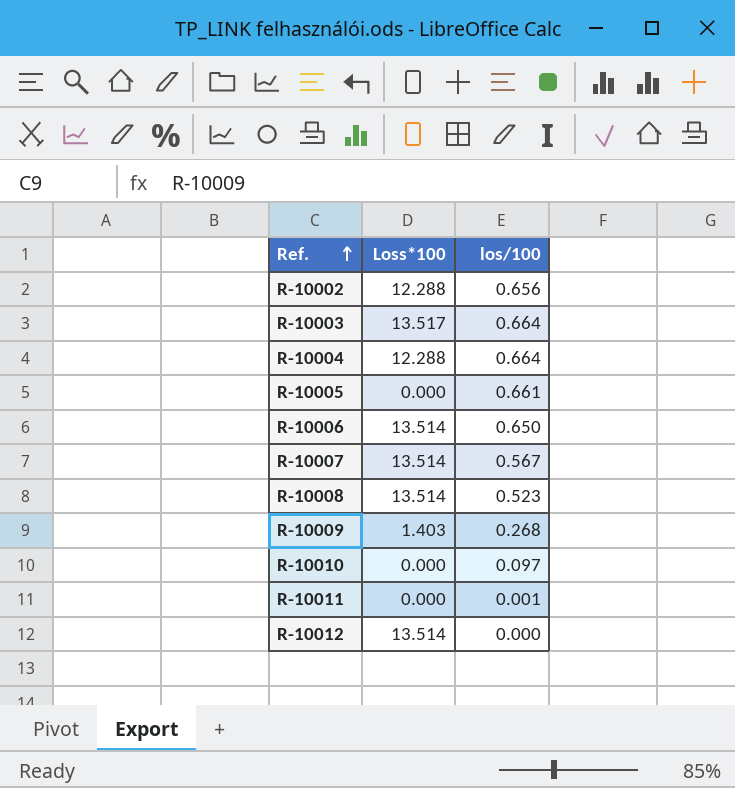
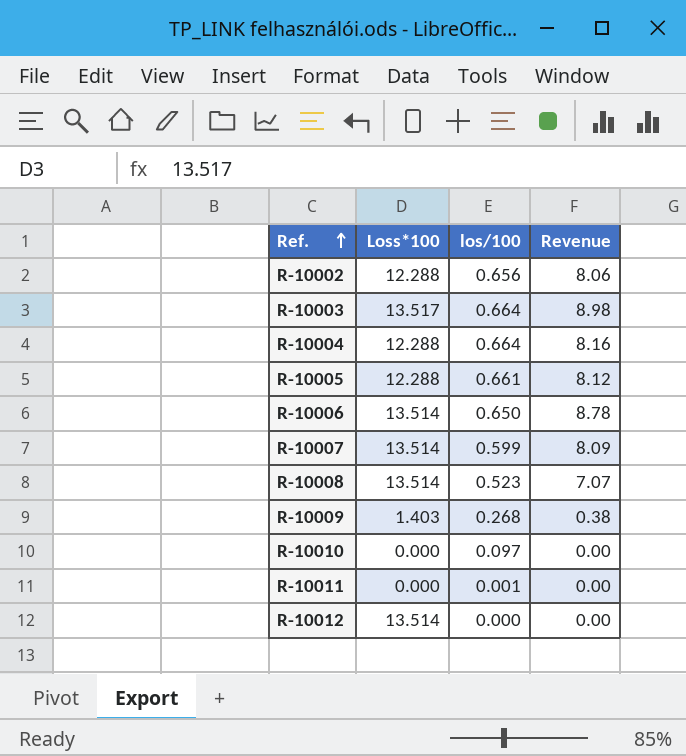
column Revenue | formula: none -> [Loss*100] * [los/100]
R-10005 | Loss*100: 0.000 -> 12.288
R-10007 | los/100: 0.567 -> 0.599

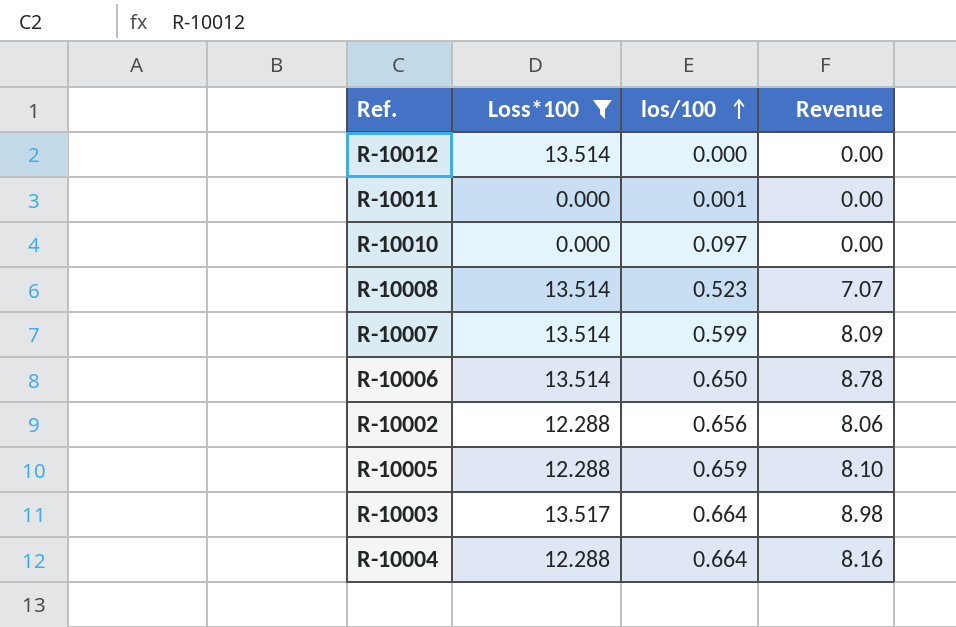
filter: none -> Loss*100 != 1.403
row order: Ref. ascending -> los/100 ascending
R-10005 | los/100: 0.661 -> 0.659
R-10005 | Revenue: 8.12 -> 8.10

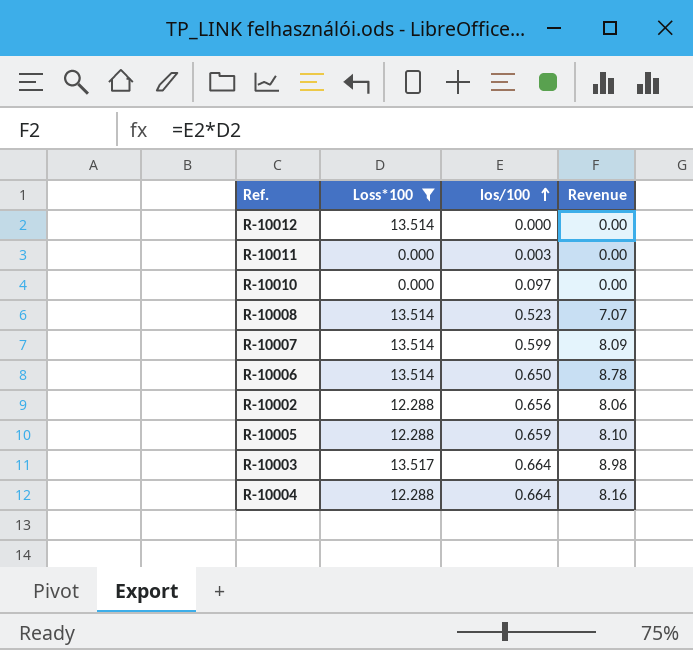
R-10011 | los/100: 0.001 -> 0.003

